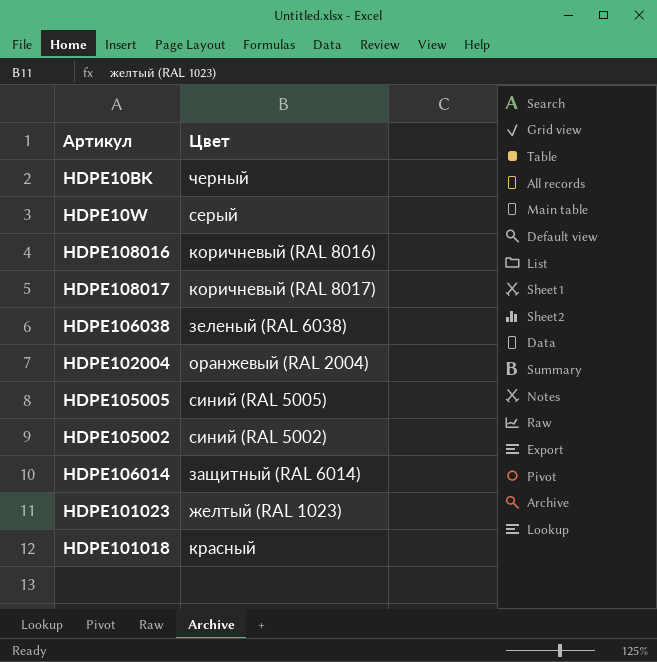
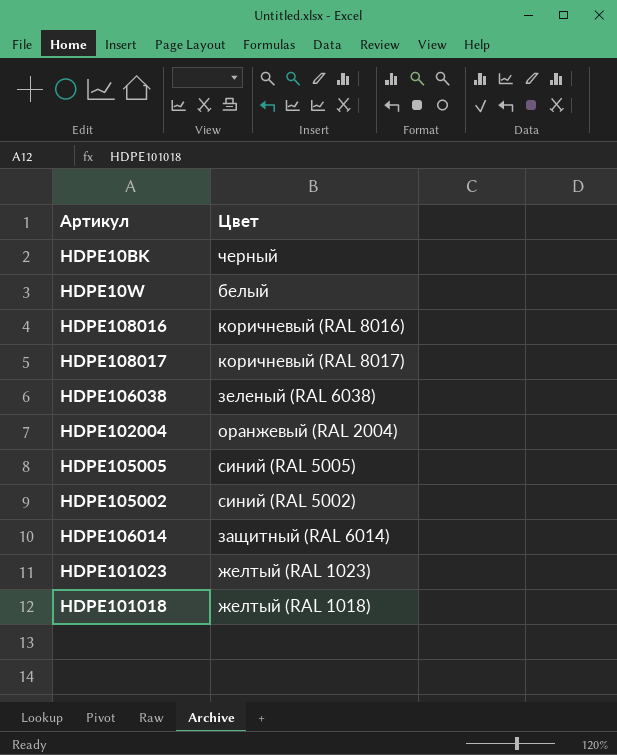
HDPE10W | Цвет: серый -> белый
HDPE101018 | Цвет: красный -> желтый (RAL 1018)

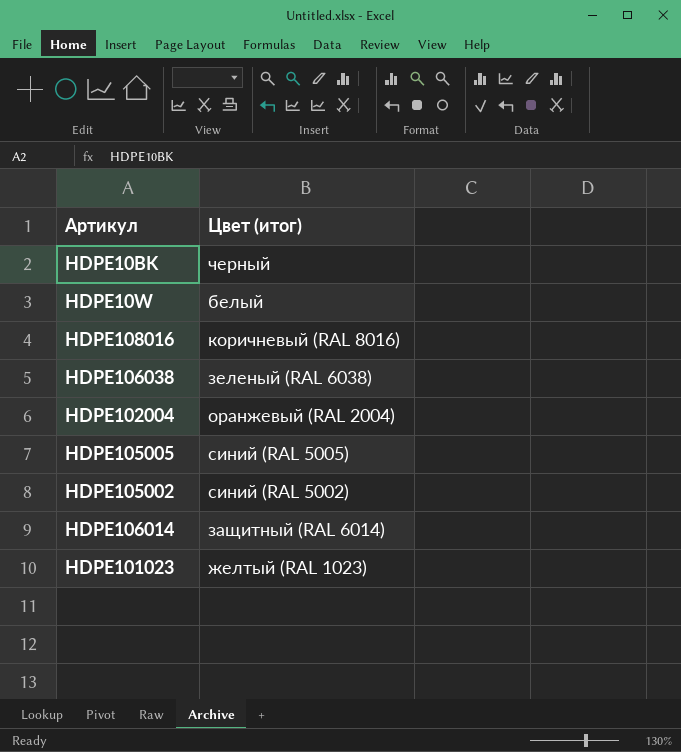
column name: Цвет -> Цвет (итог)
row HDPE108017: коричневый (RAL 8017) -> none
row HDPE101018: желтый (RAL 1018) -> none

